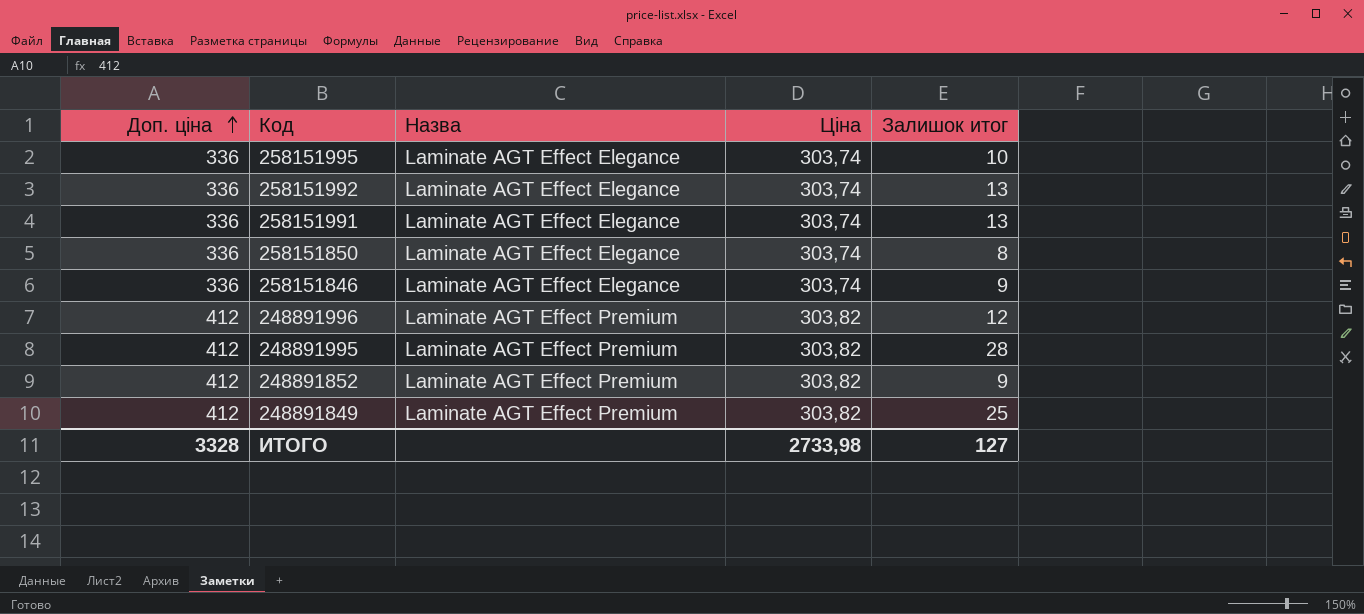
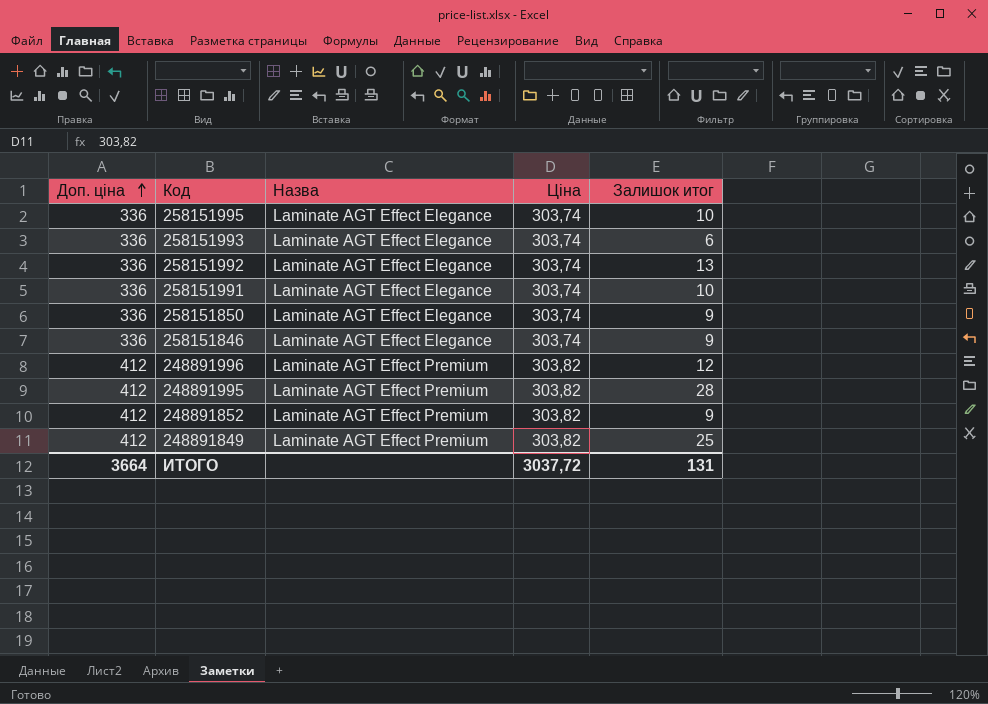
row 258151993: none -> 336 | Laminate AGT Effect Elegance | 303,74 | 6
258151991 | Залишок итог: 13 -> 10
258151850 | Залишок итог: 8 -> 9
ИТОГО | Доп. ціна: 3328 -> 3664
ИТОГО | Ціна: 2733,98 -> 3037,72
ИТОГО | Залишок итог: 127 -> 131

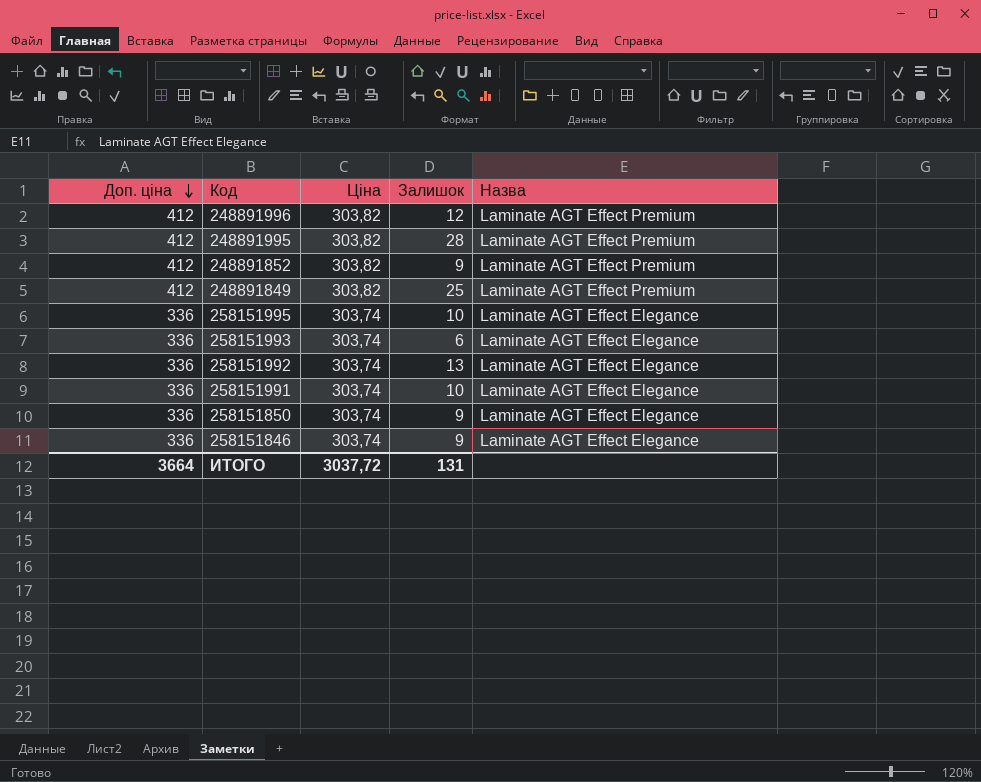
row order: Доп. ціна ascending -> Доп. ціна descending
column name: Залишок итог -> Залишок
column Назва | position: 3 -> 5

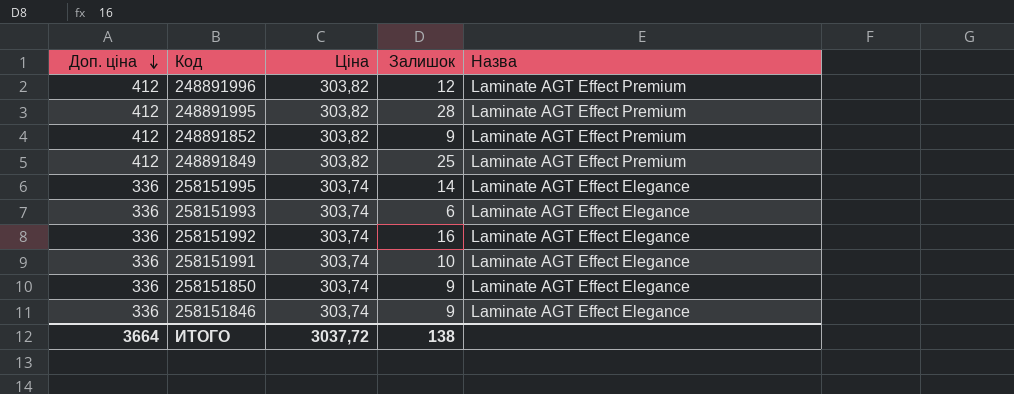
258151995 | Залишок: 10 -> 14
258151992 | Залишок: 13 -> 16
ИТОГО | Залишок: 131 -> 138

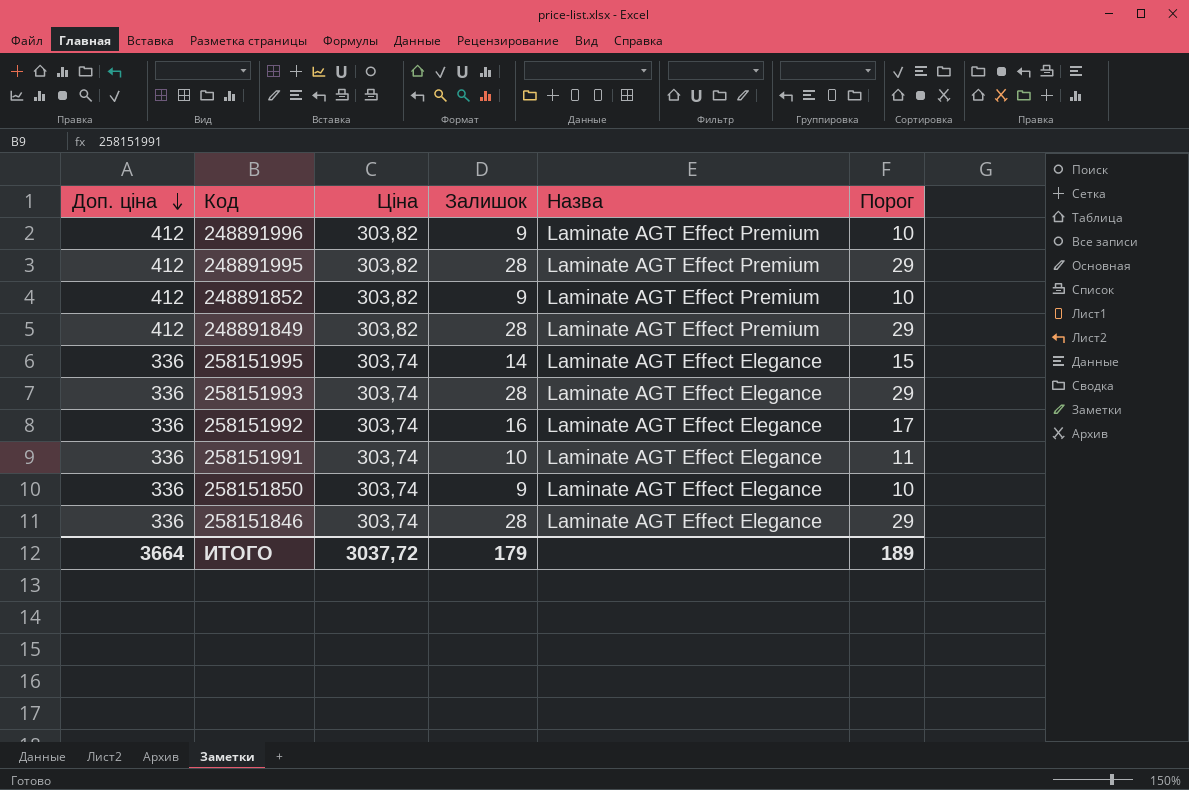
column Порог | formula: none -> [Залишок] + 1
248891996 | Залишок: 12 -> 9
248891849 | Залишок: 25 -> 28
258151993 | Залишок: 6 -> 28
258151846 | Залишок: 9 -> 28
ИТОГО | Залишок: 138 -> 179

